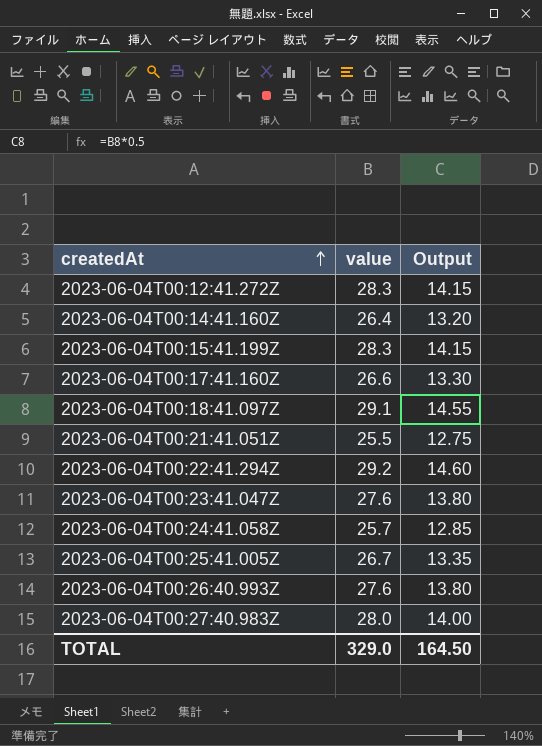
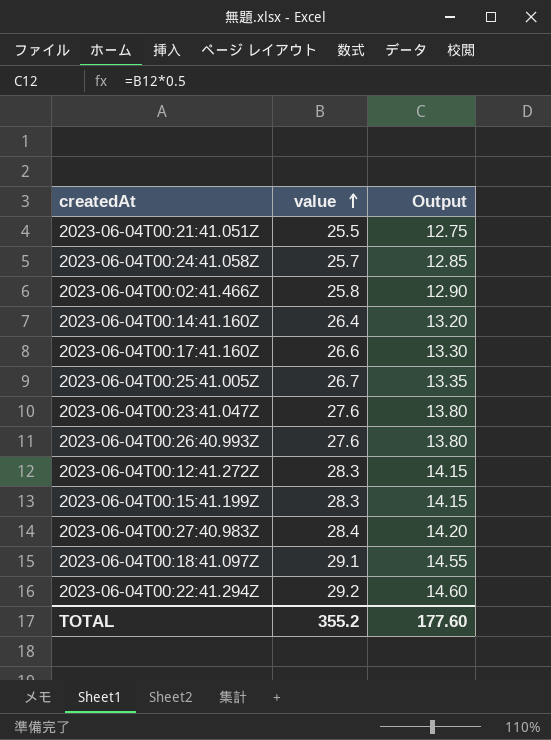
row order: createdAt ascending -> value ascending
row 2023-06-04T00:02:41.466Z: none -> 25.8 | 12.90
2023-06-04T00:27:40.983Z | value: 28.0 -> 28.4
2023-06-04T00:27:40.983Z | Output: 14.00 -> 14.20
TOTAL | value: 329.0 -> 355.2
TOTAL | Output: 164.50 -> 177.60

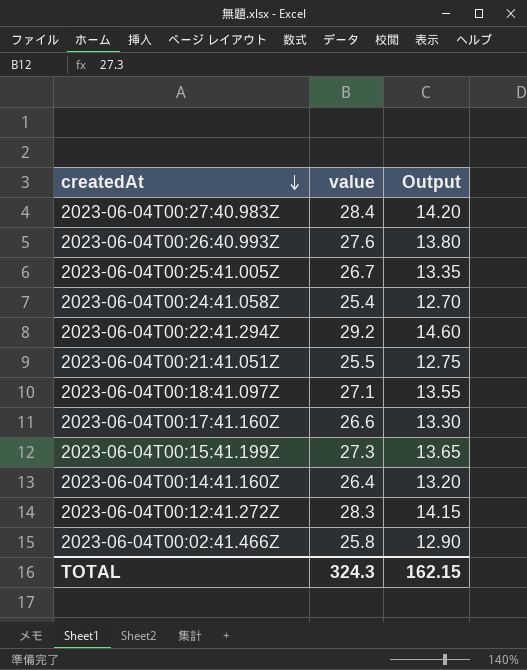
row order: value ascending -> createdAt descending
row 2023-06-04T00:23:41.047Z: 27.6 | 13.80 -> none
2023-06-04T00:24:41.058Z | value: 25.7 -> 25.4
2023-06-04T00:24:41.058Z | Output: 12.85 -> 12.70
2023-06-04T00:18:41.097Z | value: 29.1 -> 27.1
2023-06-04T00:18:41.097Z | Output: 14.55 -> 13.55
2023-06-04T00:15:41.199Z | value: 28.3 -> 27.3
2023-06-04T00:15:41.199Z | Output: 14.15 -> 13.65
TOTAL | value: 355.2 -> 324.3
TOTAL | Output: 177.60 -> 162.15

